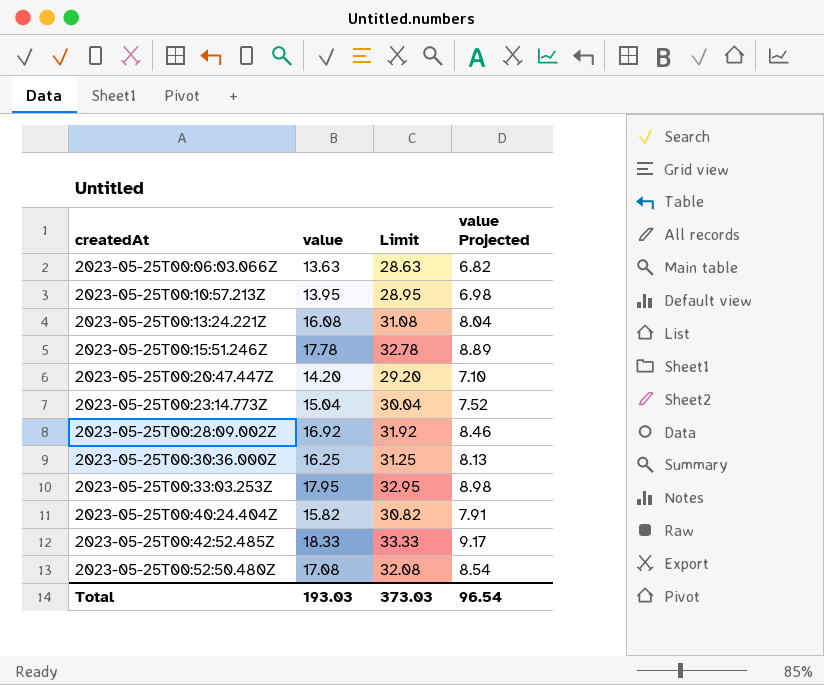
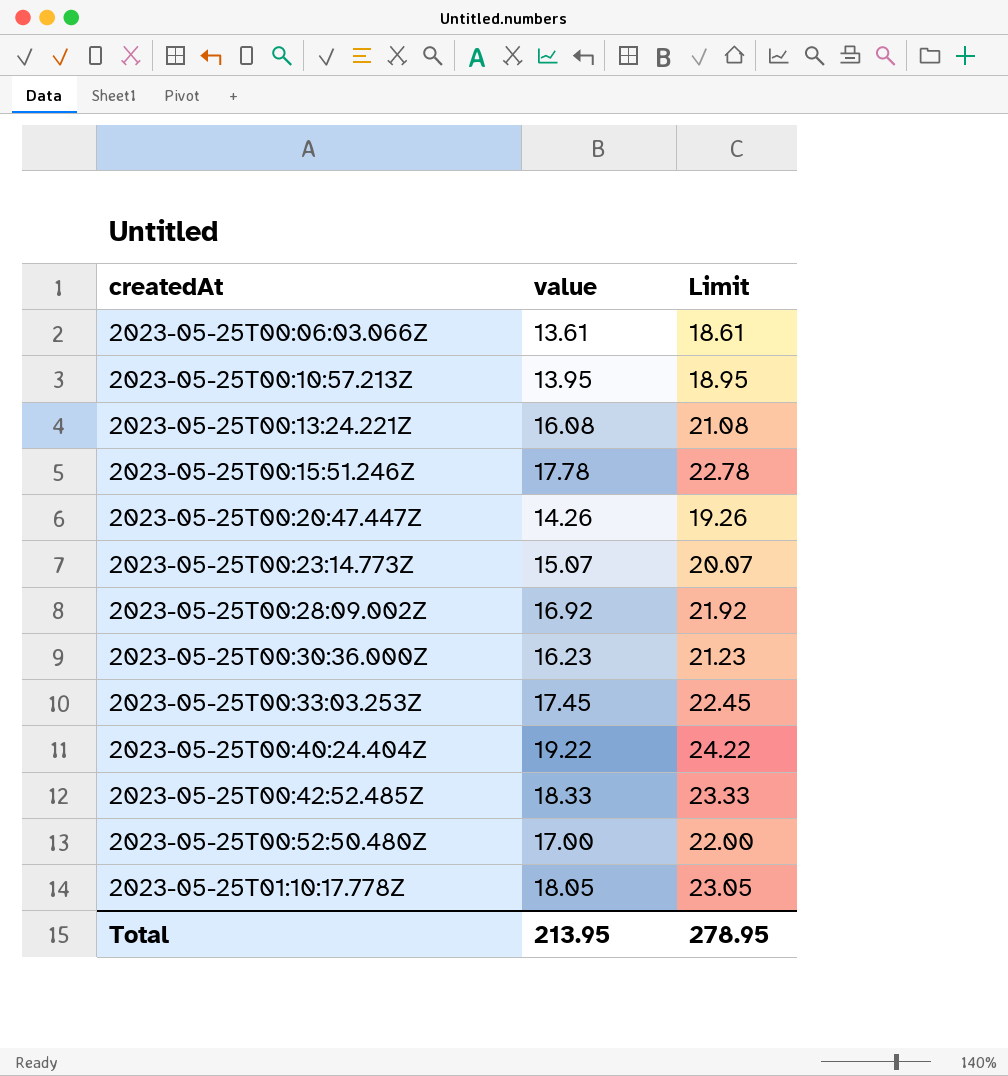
column value Projected | formula: [value] * 0.5 -> none
column Limit | formula: [value] + 15 -> [value] + 5
2023-05-25T00:06:03.066Z | value: 13.63 -> 13.61
2023-05-25T00:20:47.447Z | value: 14.20 -> 14.26
2023-05-25T00:23:14.773Z | value: 15.04 -> 15.07
2023-05-25T00:30:36.000Z | value: 16.25 -> 16.23
2023-05-25T00:33:03.253Z | value: 17.95 -> 17.45
2023-05-25T00:40:24.404Z | value: 15.82 -> 19.22
2023-05-25T00:52:50.480Z | value: 17.08 -> 17.00
row 2023-05-25T01:10:17.778Z: none -> 18.05 | 23.05
Total | value: 193.03 -> 213.95
Total | Limit: 373.03 -> 278.95

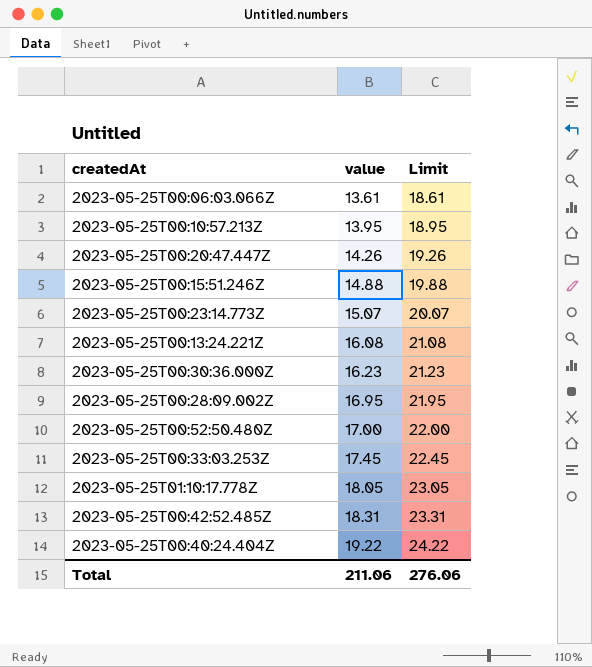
row order: createdAt ascending -> value ascending
2023-05-25T00:15:51.246Z | value: 17.78 -> 14.88
2023-05-25T00:15:51.246Z | Limit: 22.78 -> 19.88
2023-05-25T00:28:09.002Z | value: 16.92 -> 16.95
2023-05-25T00:28:09.002Z | Limit: 21.92 -> 21.95
2023-05-25T00:42:52.485Z | value: 18.33 -> 18.31
2023-05-25T00:42:52.485Z | Limit: 23.33 -> 23.31
Total | value: 213.95 -> 211.06
Total | Limit: 278.95 -> 276.06

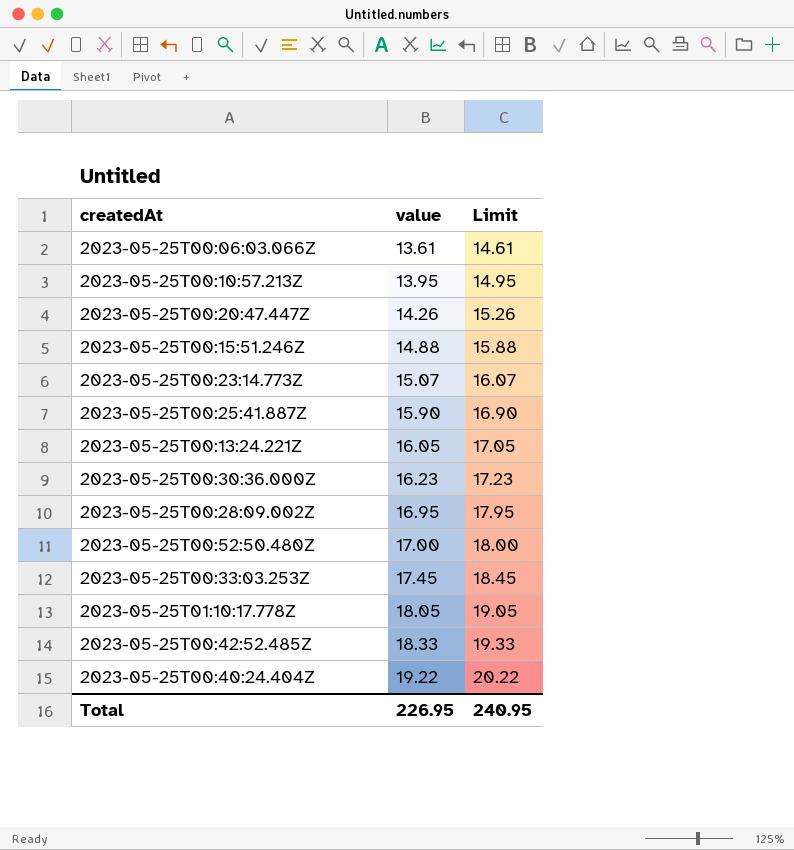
column Limit | formula: [value] + 5 -> [value] + 1
row 2023-05-25T00:25:41.887Z: none -> 15.90 | 16.90
2023-05-25T00:13:24.221Z | value: 16.08 -> 16.05
2023-05-25T00:42:52.485Z | value: 18.31 -> 18.33
Total | value: 211.06 -> 226.95
Total | Limit: 276.06 -> 240.95

